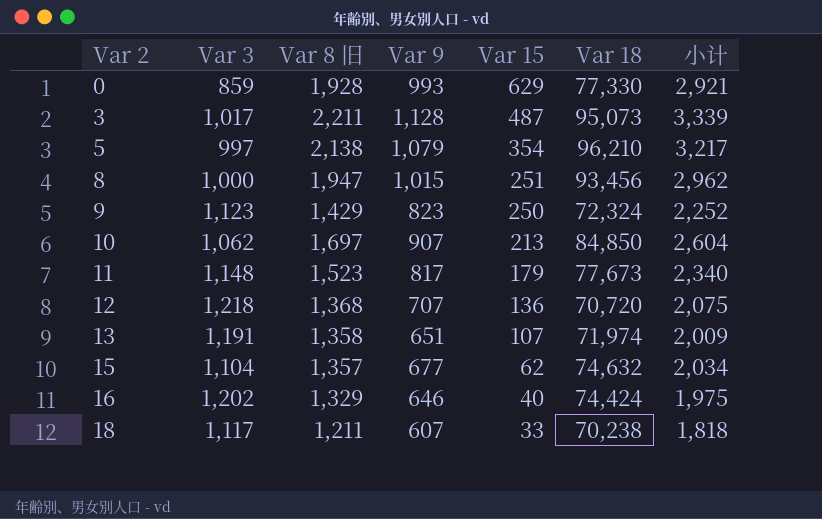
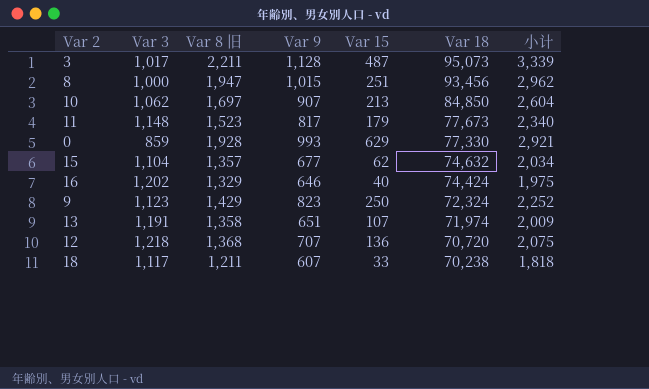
row order: Var 2 ascending -> Var 18 descending
row 5: 997 | 2,138 | 1,079 | 354 | 96,210 | 3,217 -> none

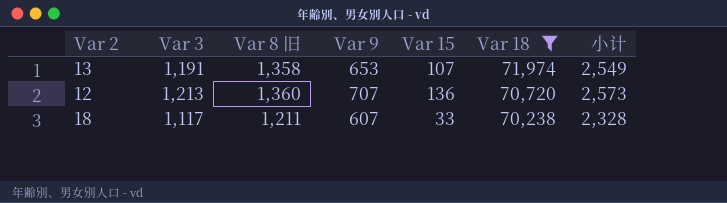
filter: none -> Var 18 <= 71,974
column 小计 | formula: [Var 8 旧] + [Var 9] -> [Var 3] + [Var 8 旧]
13 | Var 9: 651 -> 653
12 | Var 3: 1,218 -> 1,213
12 | Var 8 旧: 1,368 -> 1,360

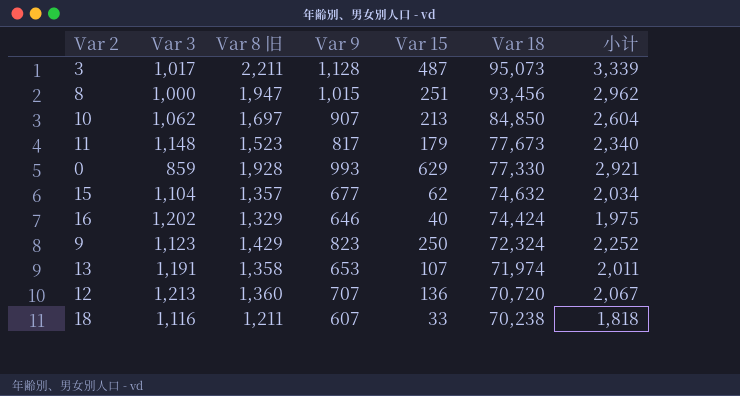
filter: Var 18 <= 71,974 -> none
column 小计 | formula: [Var 3] + [Var 8 旧] -> [Var 8 旧] + [Var 9]
18 | Var 3: 1,117 -> 1,116

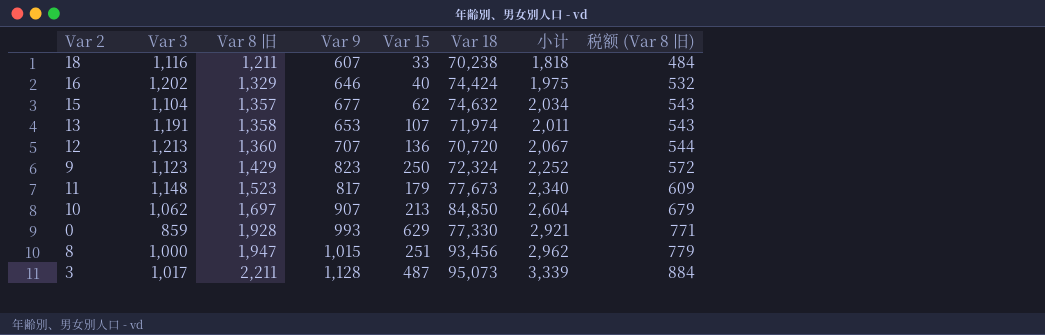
row order: Var 18 descending -> Var 8 旧 ascending
column 税额 (Var 8 旧) | formula: none -> [Var 8 旧] * 0.4

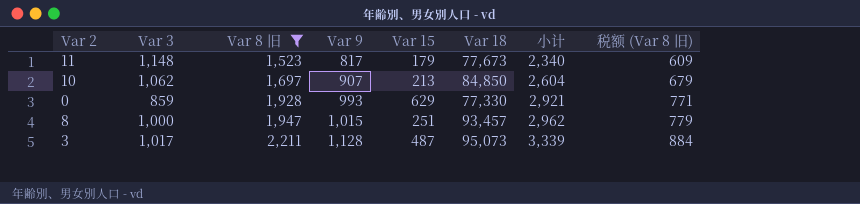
filter: none -> Var 8 旧 >= 1,523
8 | Var 18: 93,456 -> 93,457

